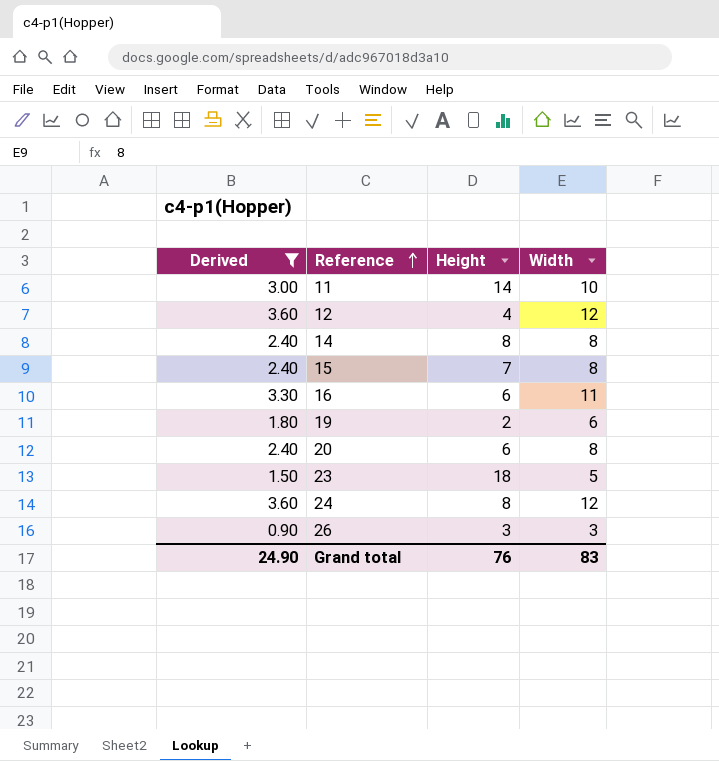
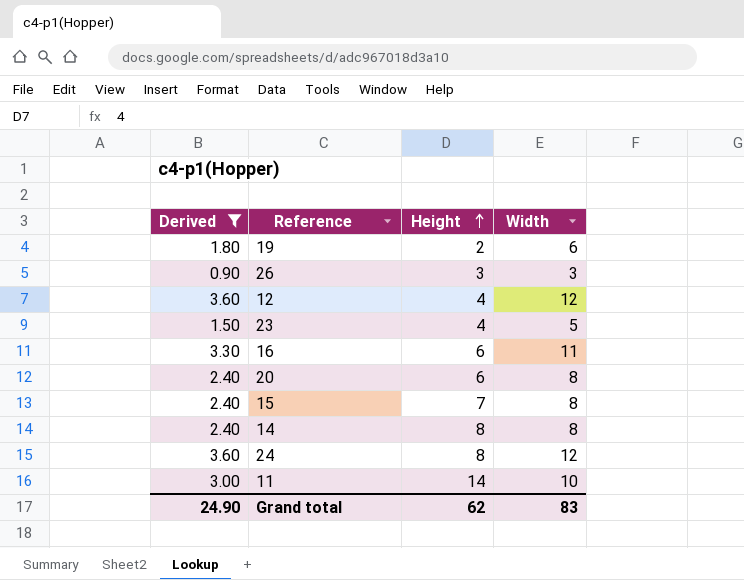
row order: Reference ascending -> Height ascending
23 | Height: 18 -> 4
Grand total | Height: 76 -> 62

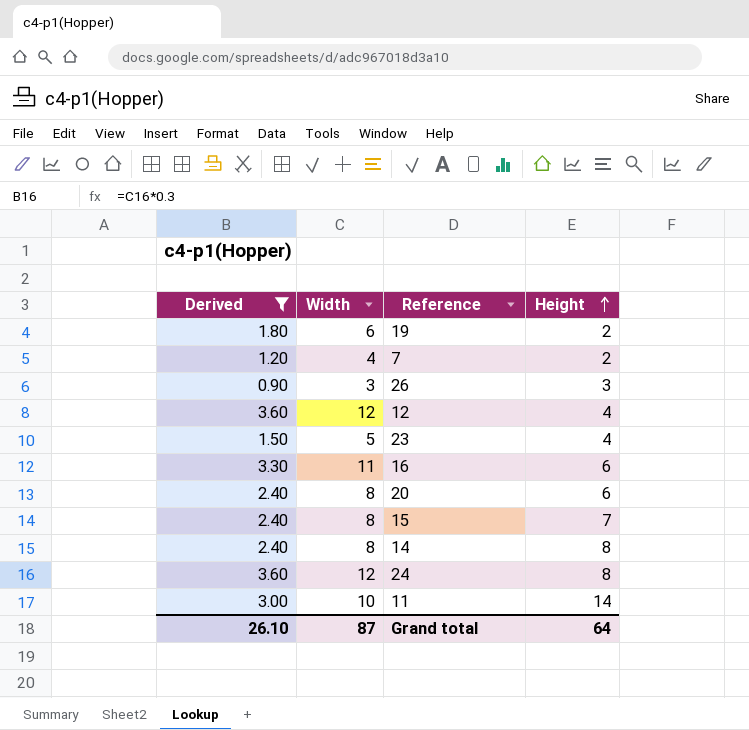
column Width | position: 4 -> 2
row 7: none -> 1.20 | 4 | 2
Grand total | Derived: 24.90 -> 26.10
Grand total | Width: 83 -> 87
Grand total | Height: 62 -> 64

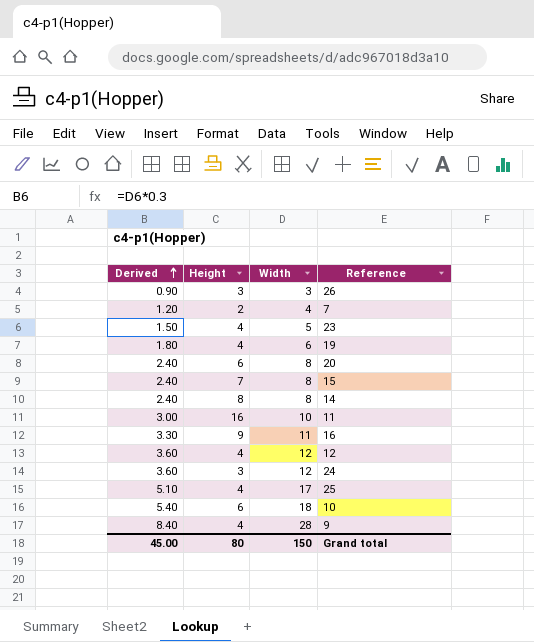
filter: Derived <= 3.60 -> none
row order: Height ascending -> Derived ascending
column Height | position: 4 -> 2
19 | Height: 2 -> 4
11 | Height: 14 -> 16
16 | Height: 6 -> 9
24 | Height: 8 -> 3
Grand total | Derived: 26.10 -> 45.00
Grand total | Height: 64 -> 80
Grand total | Width: 87 -> 150

